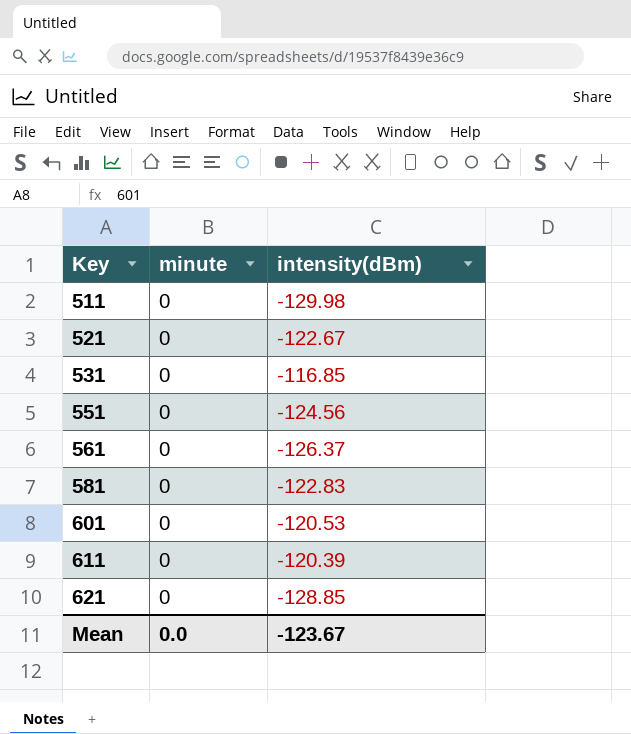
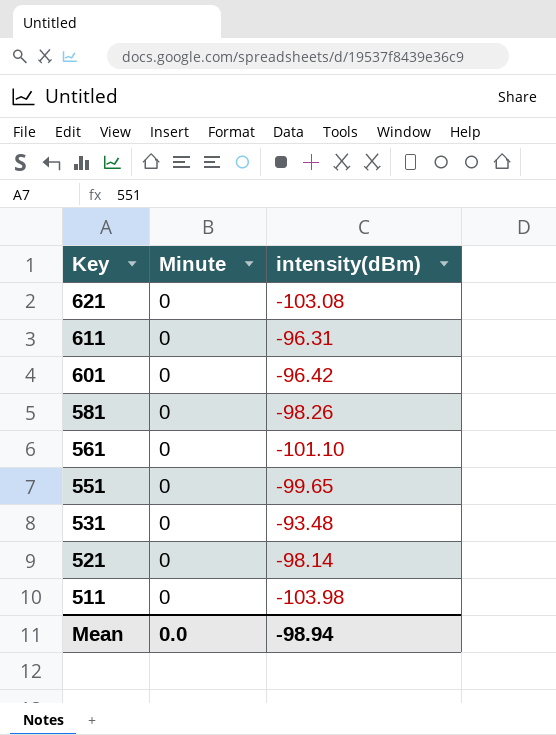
row order: Key ascending -> Key descending
column name: minute -> Minute
621 | intensity(dBm): -128.85 -> -103.08
611 | intensity(dBm): -120.39 -> -96.31
601 | intensity(dBm): -120.53 -> -96.42
581 | intensity(dBm): -122.83 -> -98.26
561 | intensity(dBm): -126.37 -> -101.10
551 | intensity(dBm): -124.56 -> -99.65
531 | intensity(dBm): -116.85 -> -93.48
521 | intensity(dBm): -122.67 -> -98.14
511 | intensity(dBm): -129.98 -> -103.98
Mean | intensity(dBm): -123.67 -> -98.94

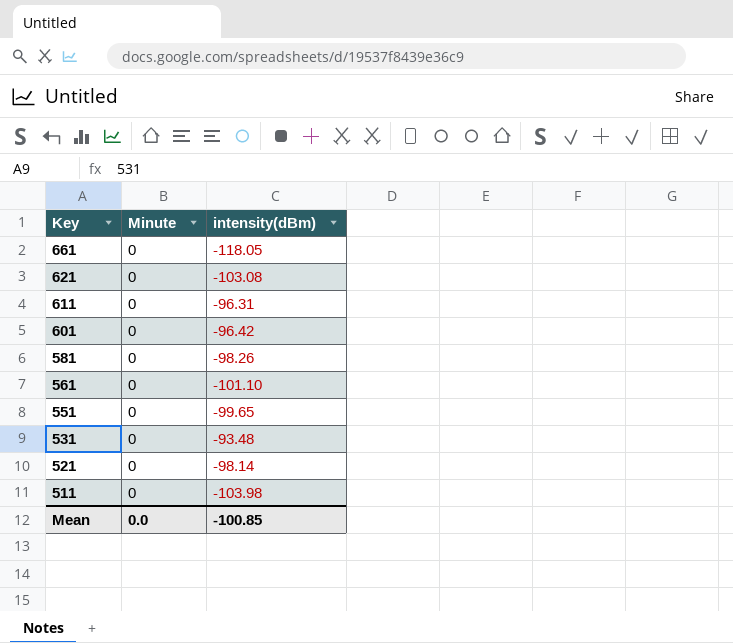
row 661: none -> 0 | -118.05
Mean | intensity(dBm): -98.94 -> -100.85

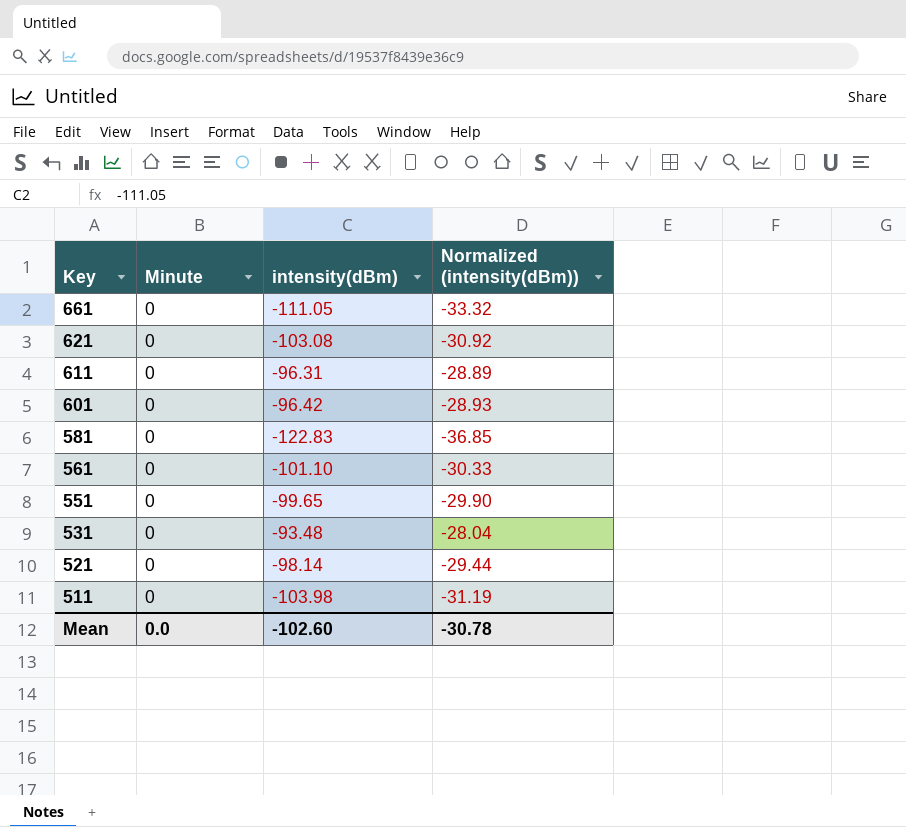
column Normalized (intensity(dBm)) | formula: none -> [intensity(dBm)] * 0.3
661 | intensity(dBm): -118.05 -> -111.05
581 | intensity(dBm): -98.26 -> -122.83
Mean | intensity(dBm): -100.85 -> -102.60

